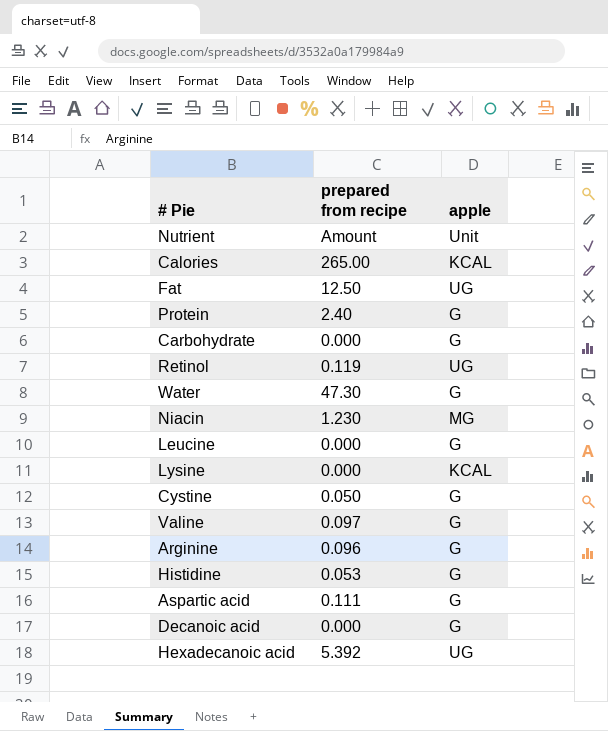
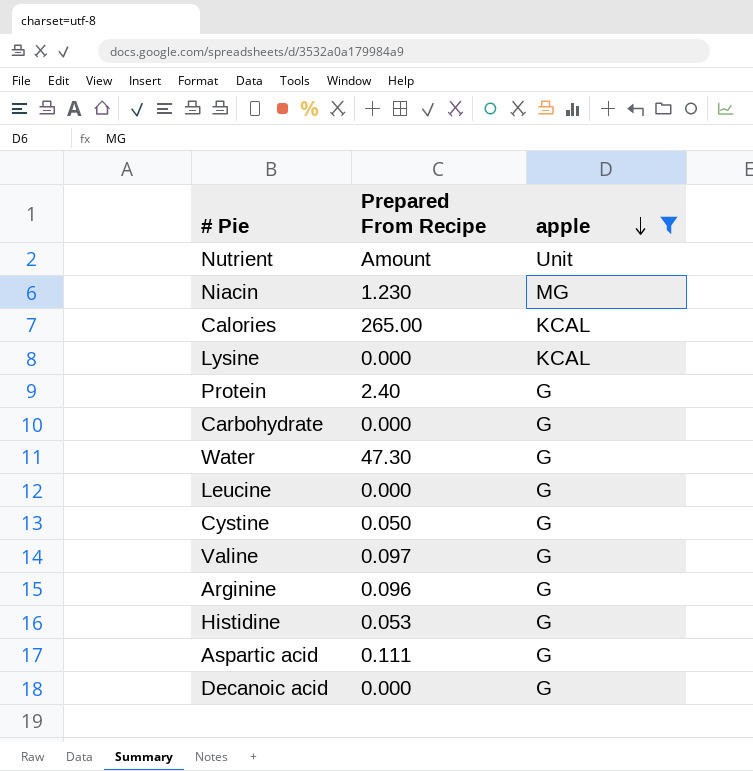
filter: none -> apple != UG
row order: none -> apple descending
column name: prepared from recipe -> Prepared From Recipe

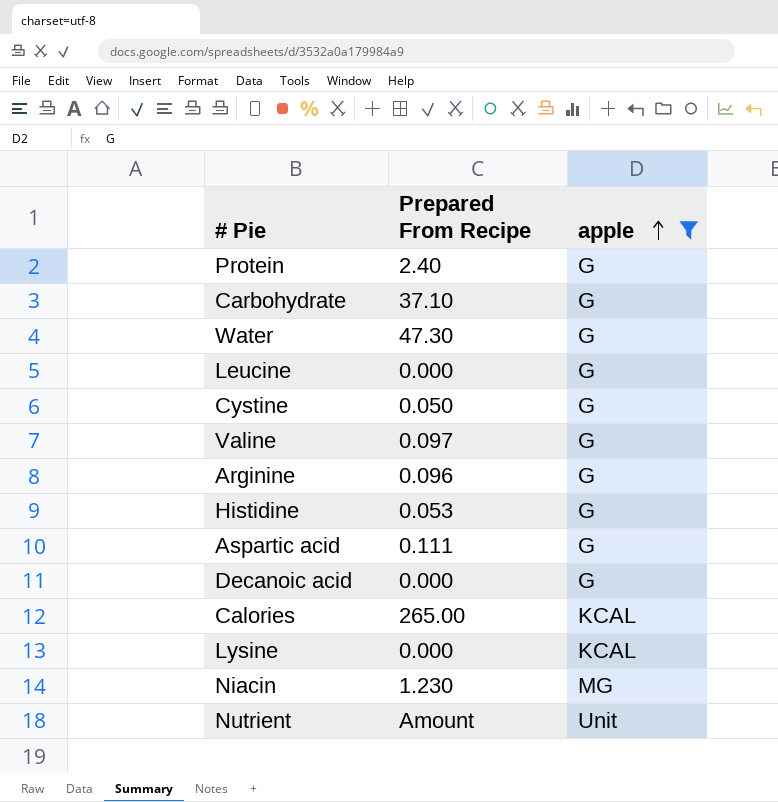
row order: apple descending -> apple ascending
Carbohydrate | Prepared From Recipe: 0.000 -> 37.10

